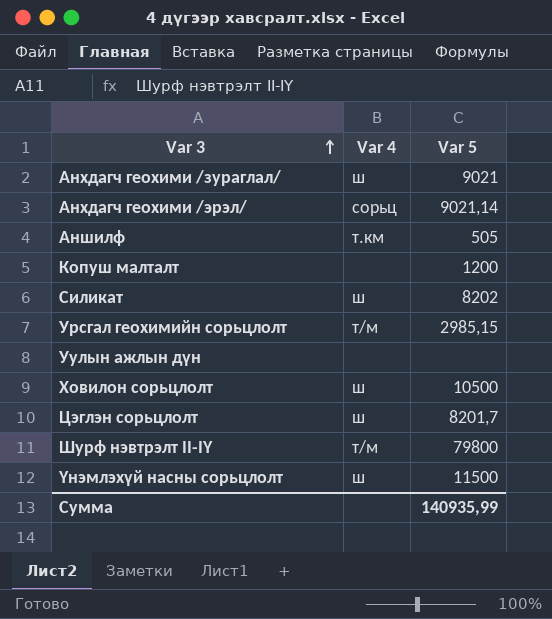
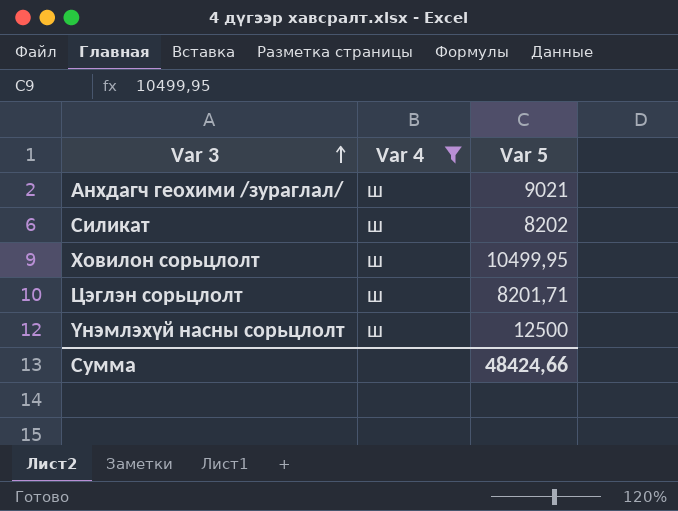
filter: none -> Var 4 = ш
Ховилон сорьцлолт | Var 5: 10500 -> 10499,95
Цэглэн сорьцлолт | Var 5: 8201,7 -> 8201,71
Үнэмлэхүй насны сорьцлолт | Var 5: 11500 -> 12500
Сумма | Var 5: 140935,99 -> 48424,66

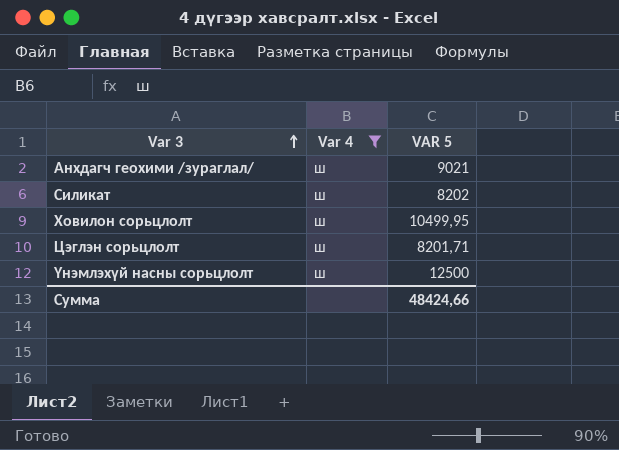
column name: Var 5 -> VAR 5

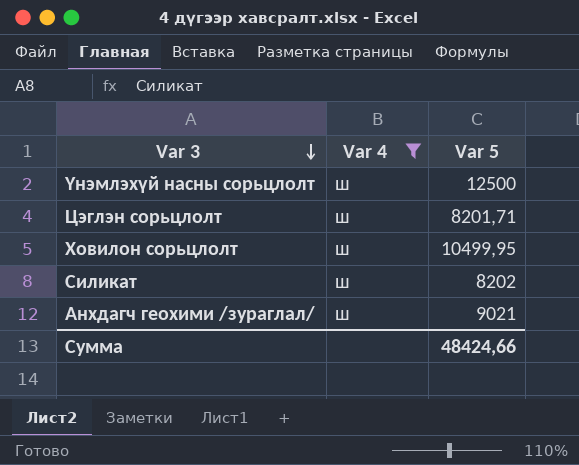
row order: Var 3 ascending -> Var 3 descending
column name: VAR 5 -> Var 5

